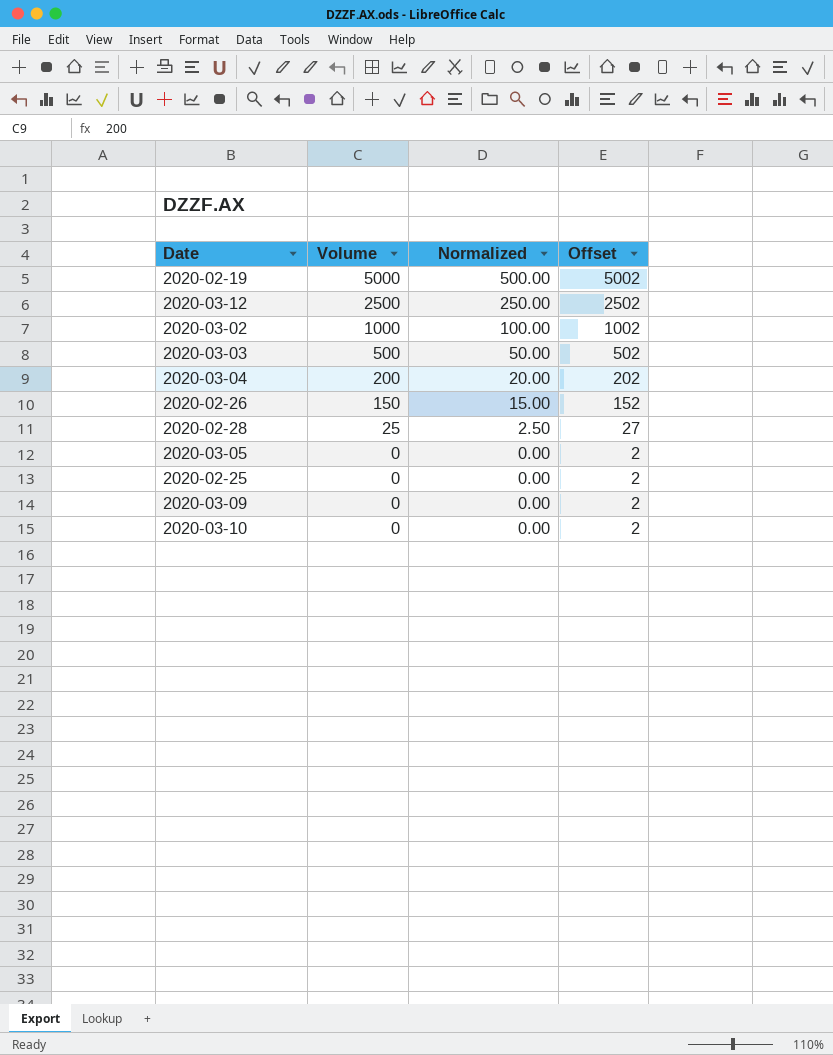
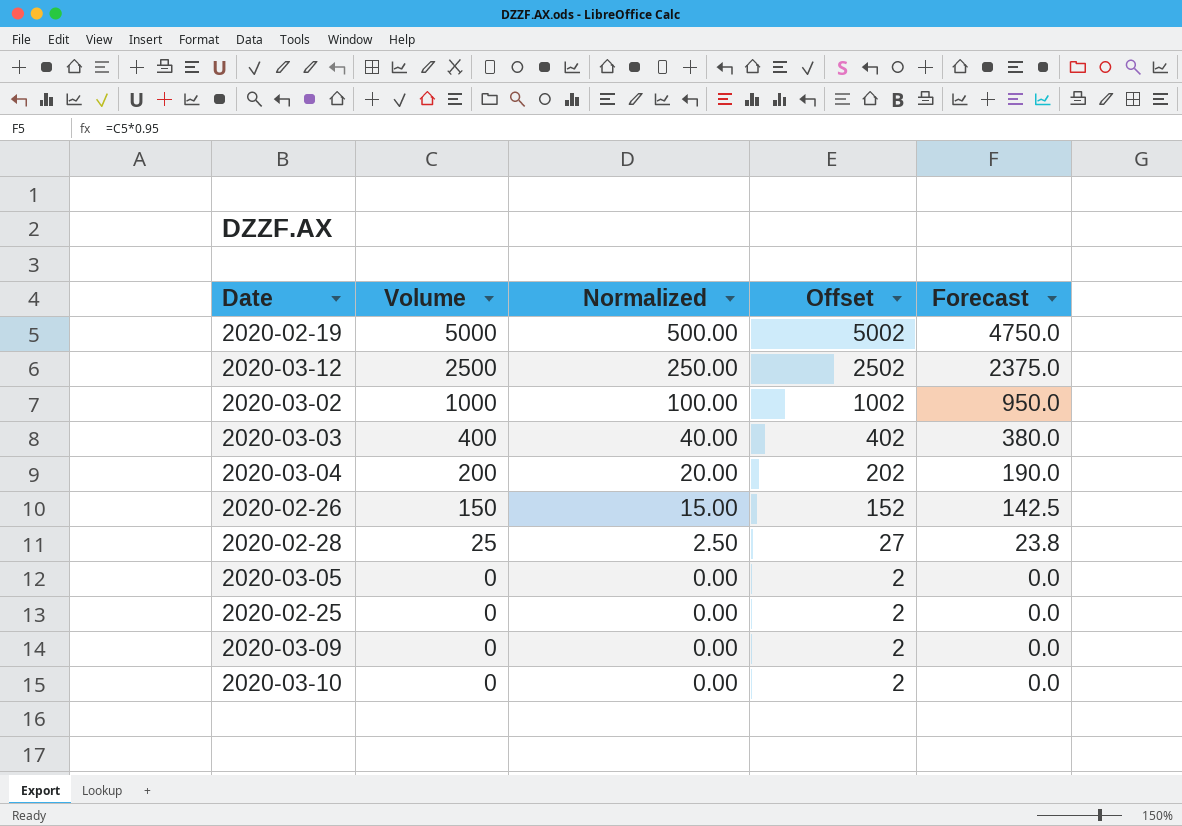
column Forecast | formula: none -> [Volume] * 0.95
2020-03-03 | Volume: 500 -> 400
2020-03-03 | Normalized: 50.00 -> 40.00
2020-03-03 | Offset: 502 -> 402

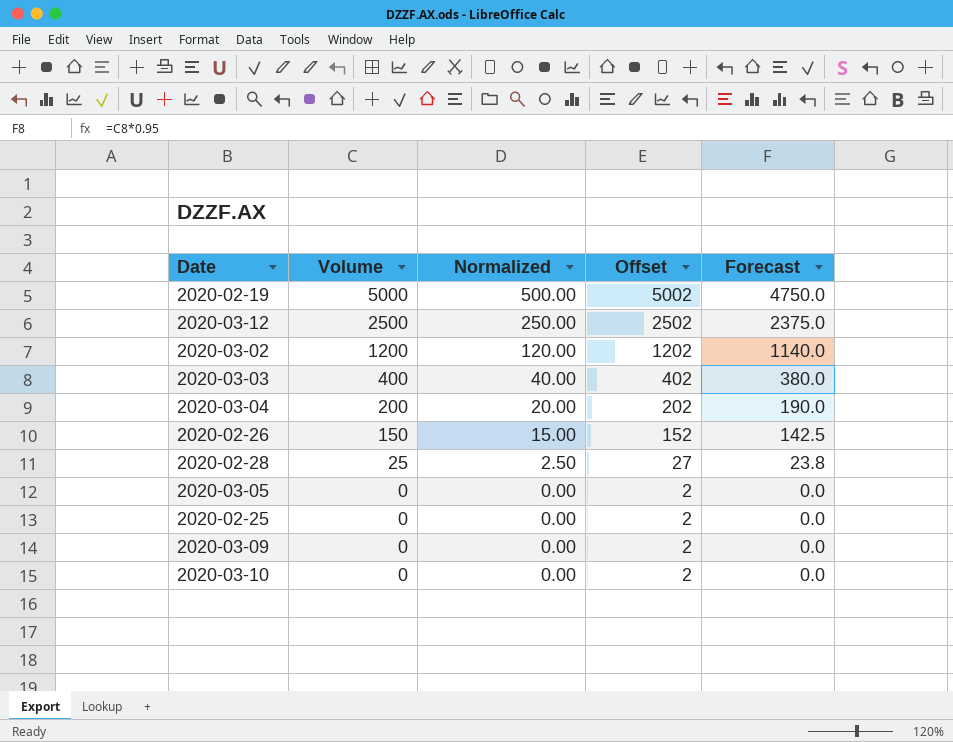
2020-03-02 | Volume: 1000 -> 1200
2020-03-02 | Normalized: 100.00 -> 120.00
2020-03-02 | Offset: 1002 -> 1202
2020-03-02 | Forecast: 950.0 -> 1140.0

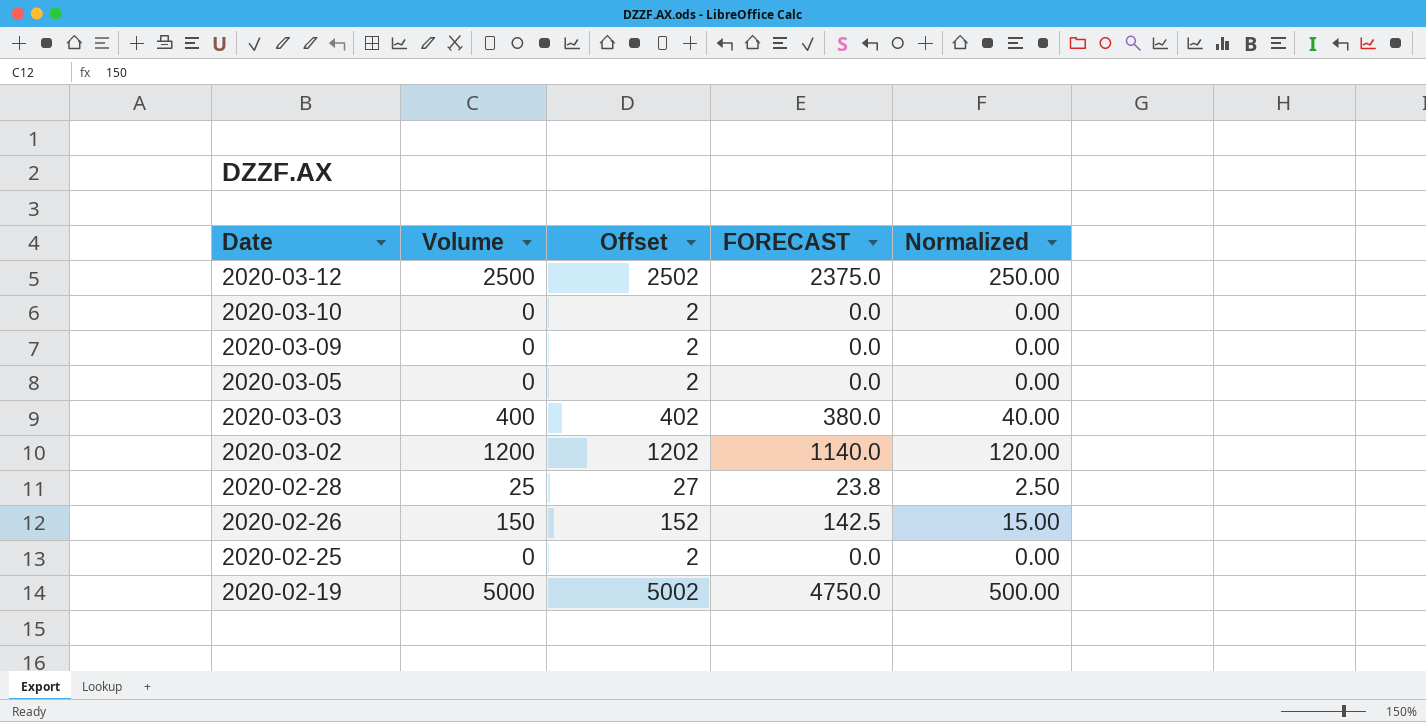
row order: Volume descending -> Date descending
column name: Forecast -> FORECAST
column Normalized | position: 3 -> 5
row 2020-03-04: 200 | 20.00 | 202 | 190.0 -> none

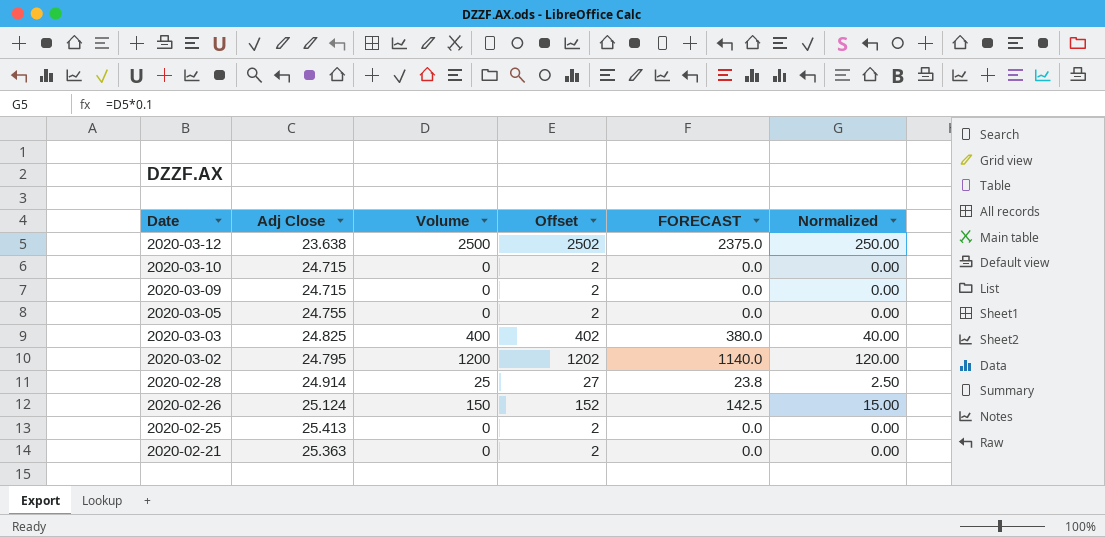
column Adj Close | position: none -> 2
row 2020-02-19: 5000 | 5002 | 4750.0 | 500.00 -> none
row 2020-02-21: none -> 25.363 | 0 | 2 | 0.0 | 0.00

